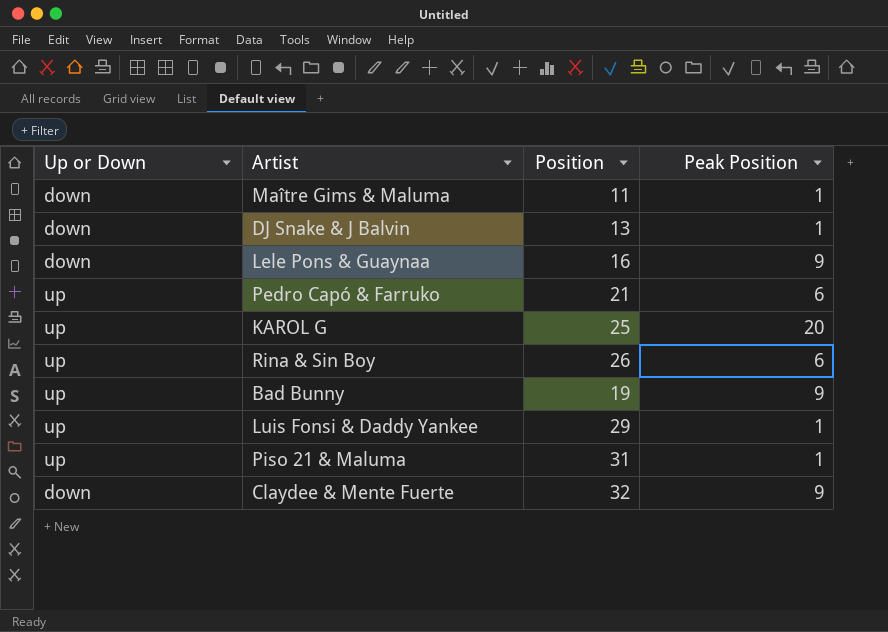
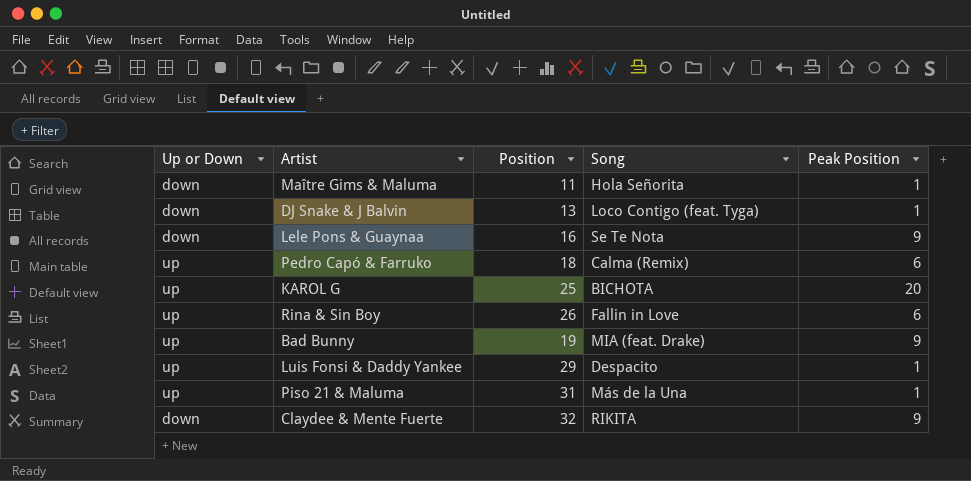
column Song | position: none -> 4
Pedro Capó & Farruko | Position: 21 -> 18

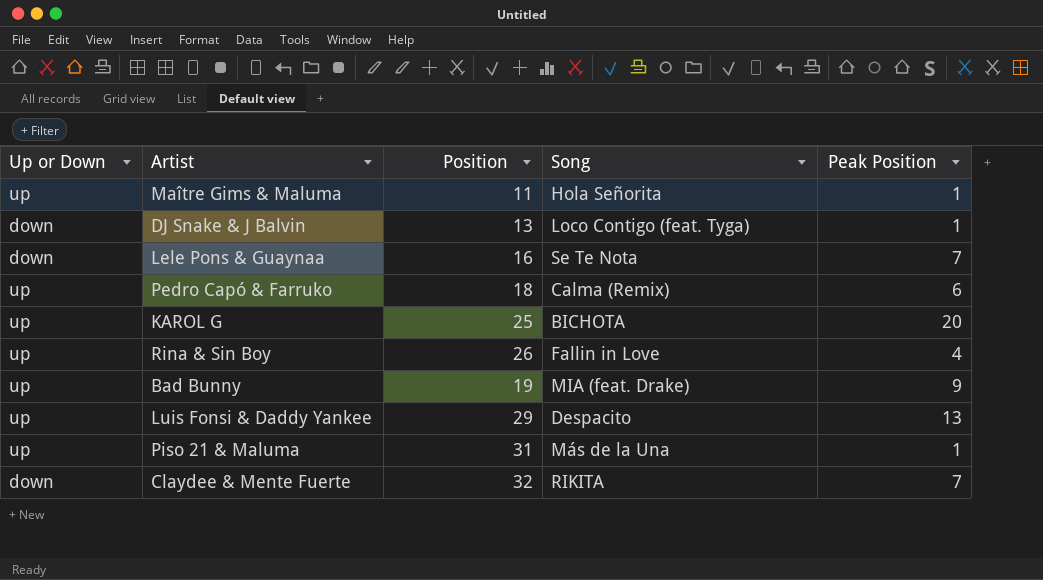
Maître Gims & Maluma | Up or Down: down -> up
Lele Pons & Guaynaa | Peak Position: 9 -> 7
Rina & Sin Boy | Peak Position: 6 -> 4
Luis Fonsi & Daddy Yankee | Peak Position: 1 -> 13
Claydee & Mente Fuerte | Peak Position: 9 -> 7

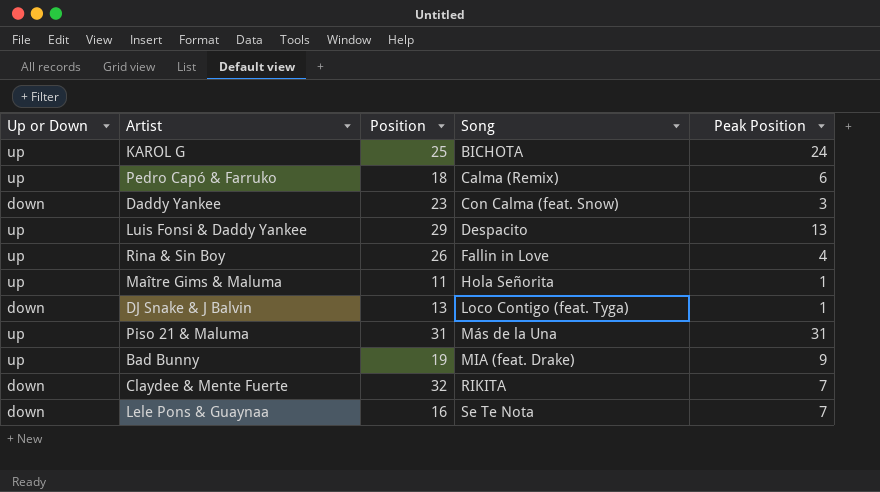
row order: none -> Song ascending
KAROL G | Peak Position: 20 -> 24
row Daddy Yankee: none -> down | 23 | Con Calma (feat. Snow) | 3
Piso 21 & Maluma | Peak Position: 1 -> 31

